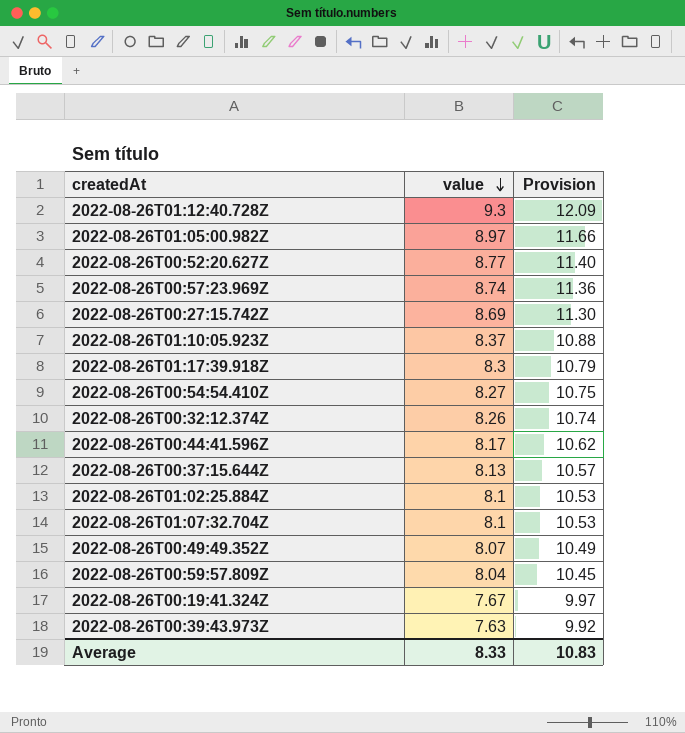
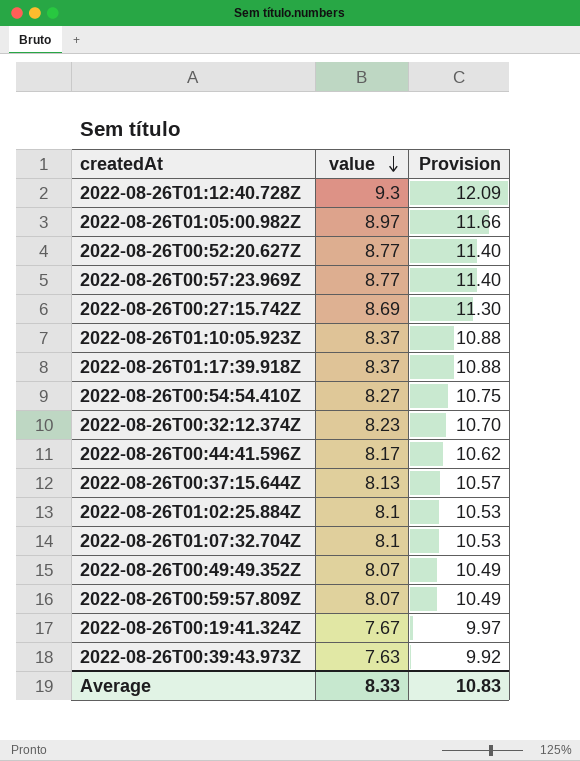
2022-08-26T00:57:23.969Z | value: 8.74 -> 8.77
2022-08-26T00:57:23.969Z | Provision: 11.36 -> 11.40
2022-08-26T01:17:39.918Z | value: 8.3 -> 8.37
2022-08-26T01:17:39.918Z | Provision: 10.79 -> 10.88
2022-08-26T00:32:12.374Z | value: 8.26 -> 8.23
2022-08-26T00:32:12.374Z | Provision: 10.74 -> 10.70
2022-08-26T00:59:57.809Z | value: 8.04 -> 8.07
2022-08-26T00:59:57.809Z | Provision: 10.45 -> 10.49

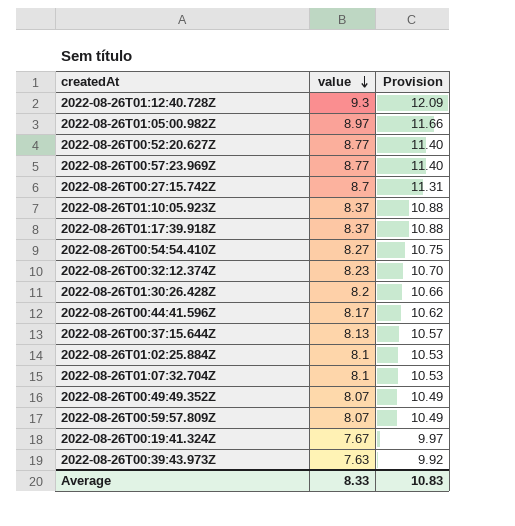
2022-08-26T00:27:15.742Z | value: 8.69 -> 8.7
2022-08-26T00:27:15.742Z | Provision: 11.30 -> 11.31
row 2022-08-26T01:30:26.428Z: none -> 8.2 | 10.66

